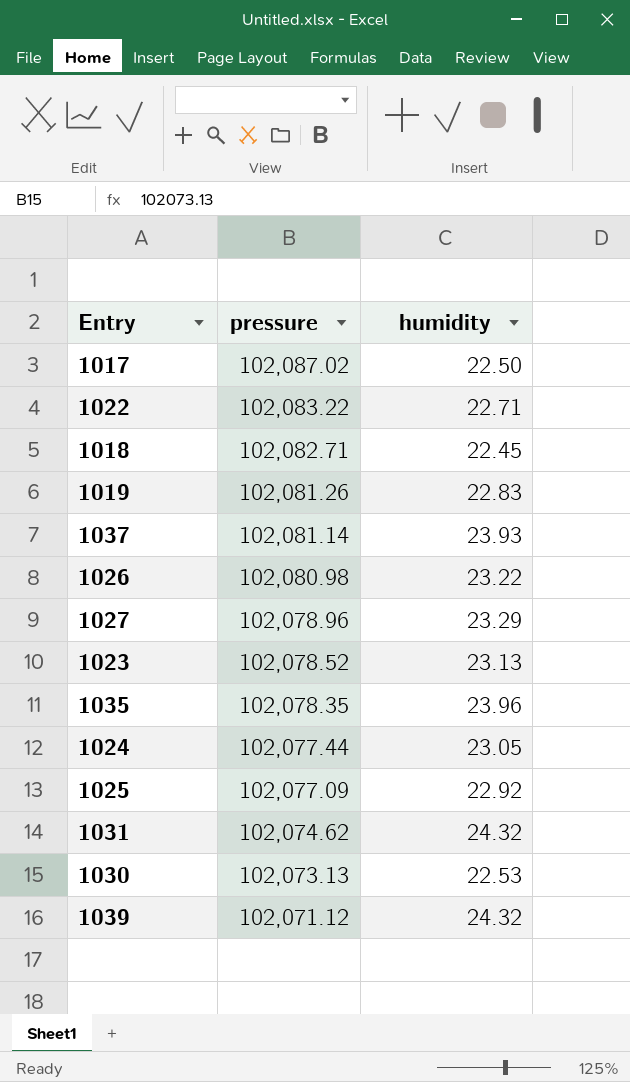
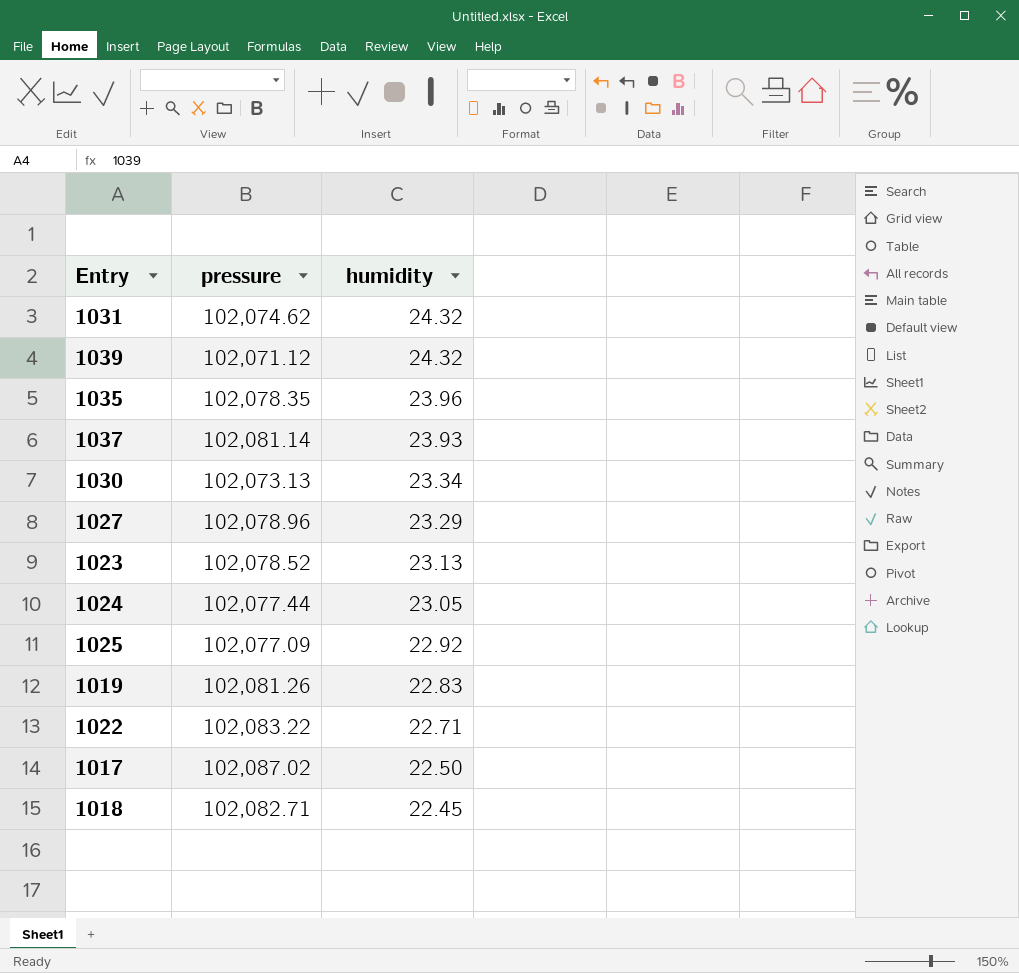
row order: pressure descending -> humidity descending
row 1026: 102,080.98 | 23.22 -> none
1030 | humidity: 22.53 -> 23.34

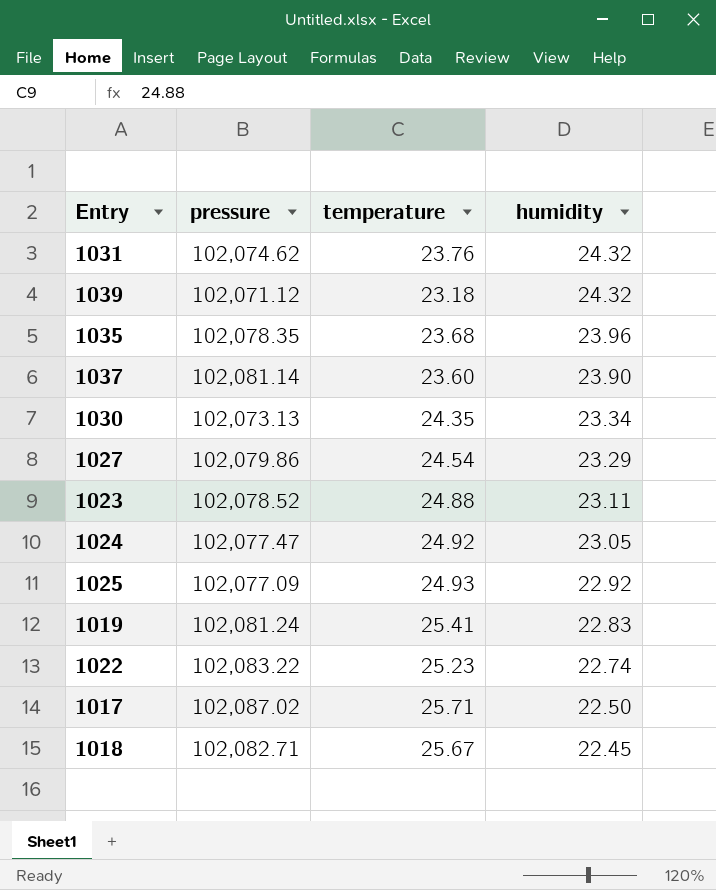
column temperature | position: none -> 3
1037 | humidity: 23.93 -> 23.90
1027 | pressure: 102,078.96 -> 102,079.86
1023 | humidity: 23.13 -> 23.11
1024 | pressure: 102,077.44 -> 102,077.47
1019 | pressure: 102,081.26 -> 102,081.24
1022 | humidity: 22.71 -> 22.74

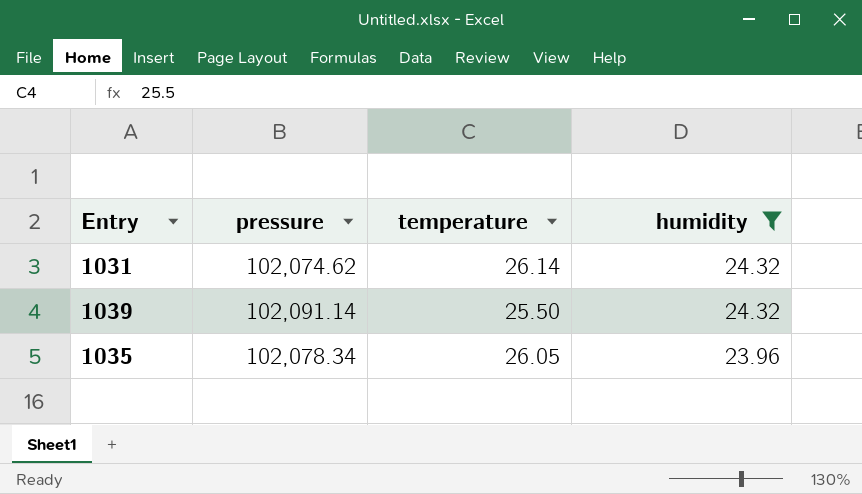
filter: none -> humidity >= 23.96
1031 | temperature: 23.76 -> 26.14
1039 | pressure: 102,071.12 -> 102,091.14
1039 | temperature: 23.18 -> 25.50
1035 | pressure: 102,078.35 -> 102,078.34
1035 | temperature: 23.68 -> 26.05

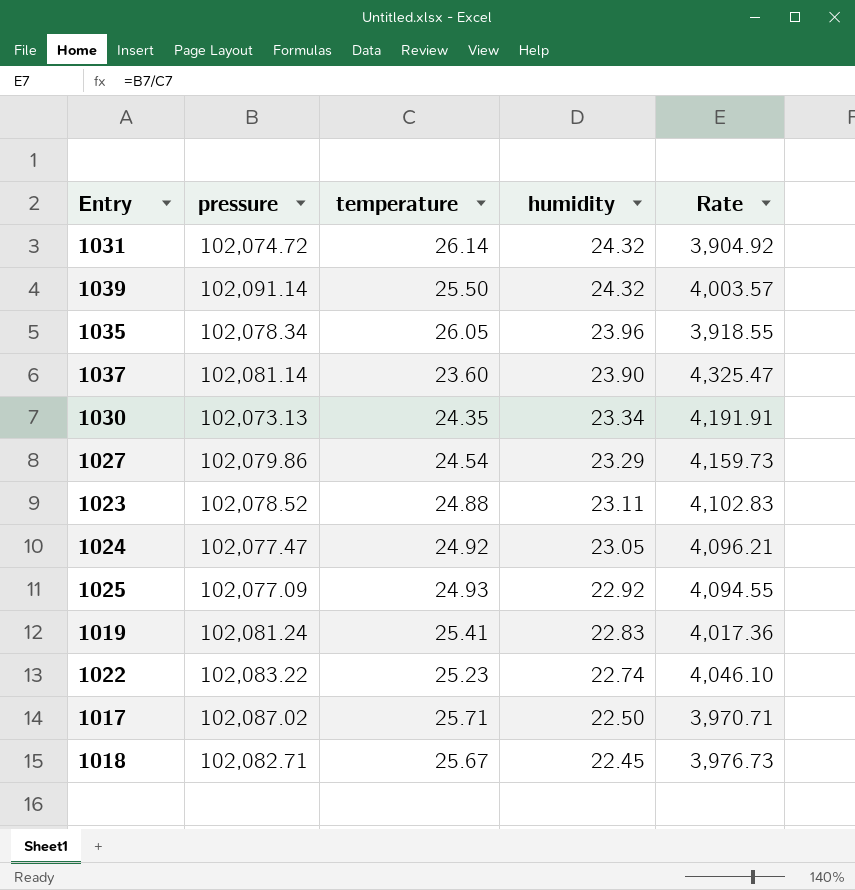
filter: humidity >= 23.96 -> none
column Rate | formula: none -> [pressure] / [temperature]
1031 | pressure: 102,074.62 -> 102,074.72

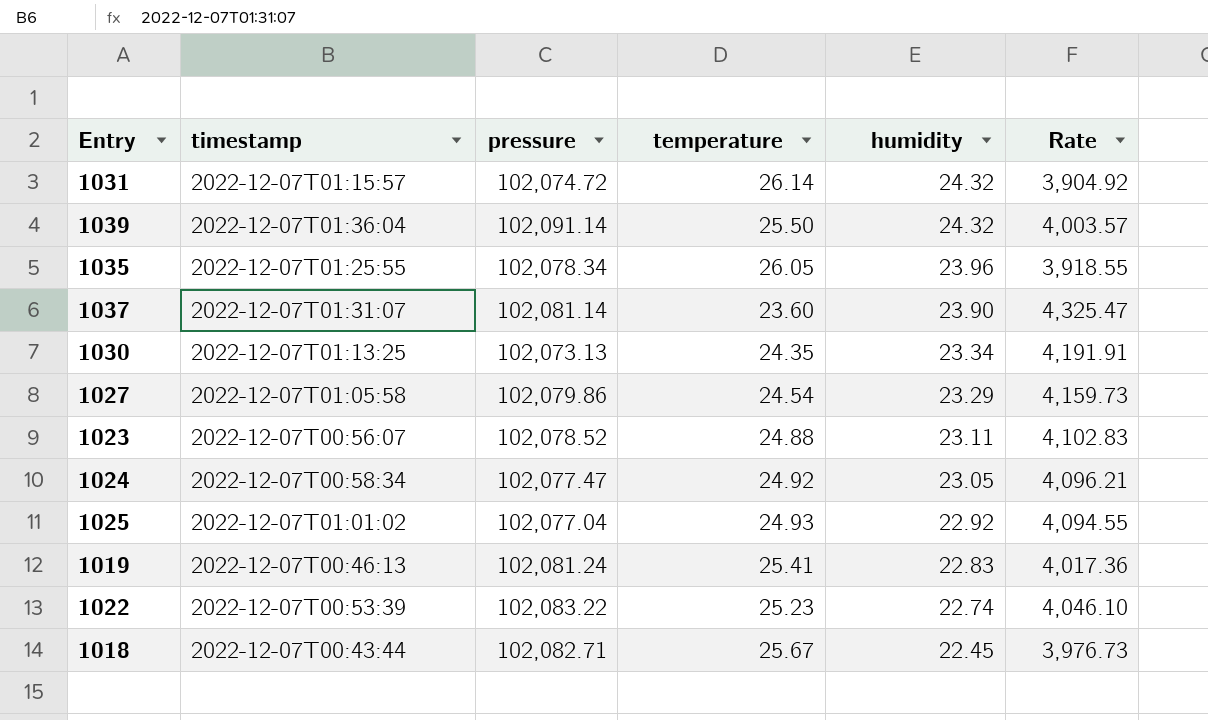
column timestamp | position: none -> 2
row 1017: 102,087.02 | 25.71 | 22.50 | 3,970.71 -> none
1025 | pressure: 102,077.09 -> 102,077.04

